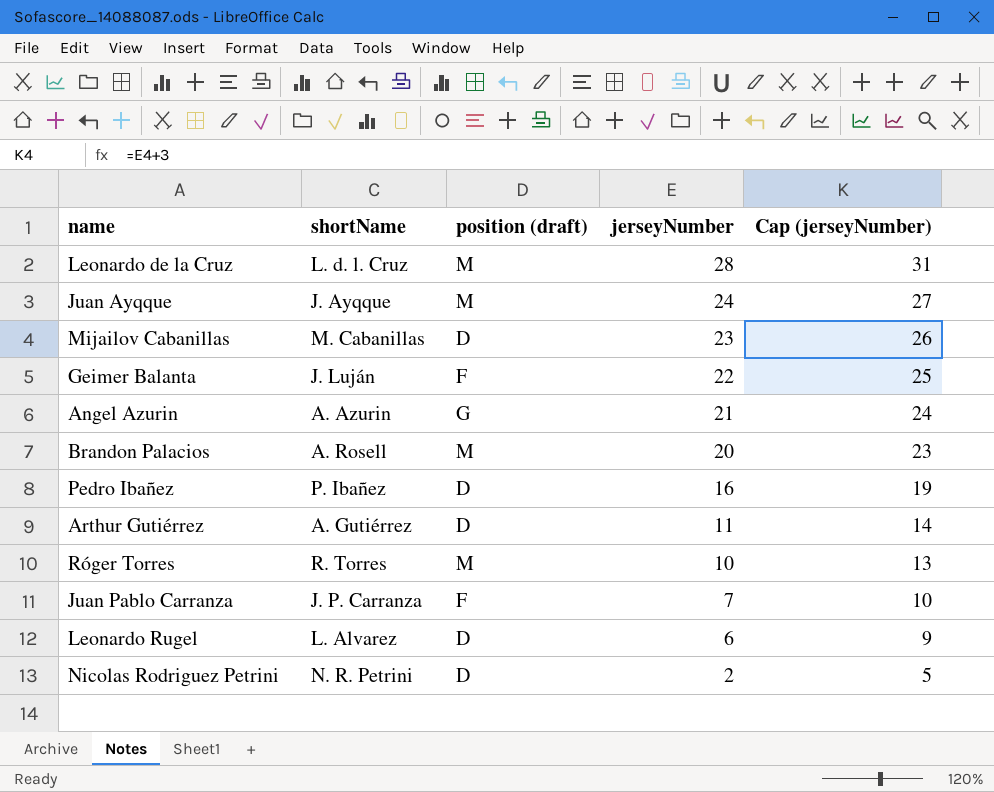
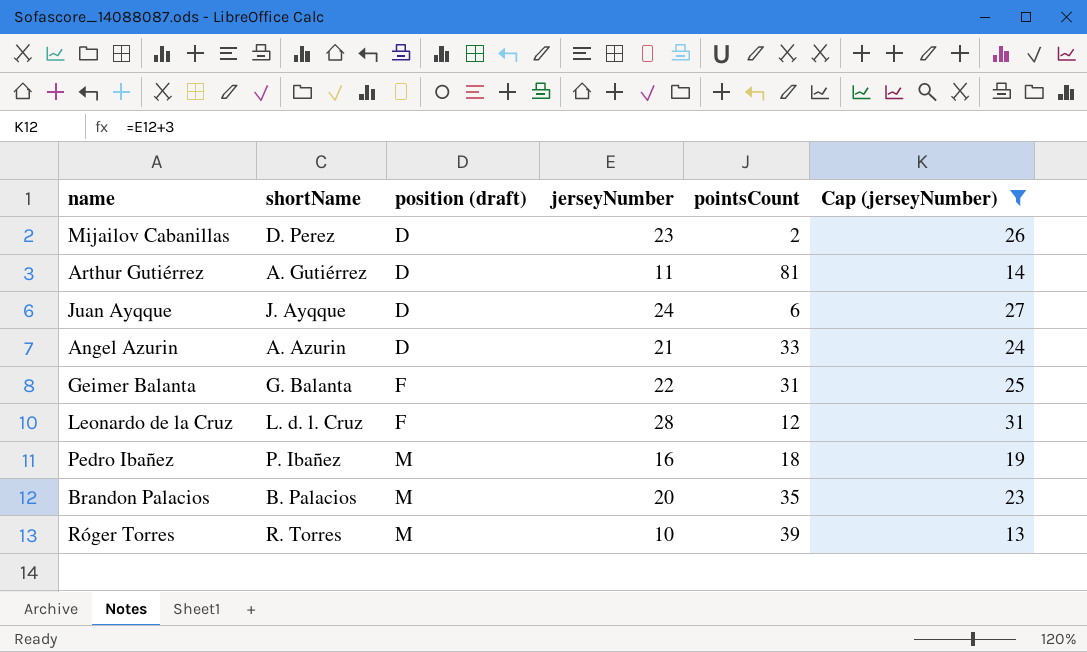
filter: none -> Cap (jerseyNumber) >= 13
row order: jerseyNumber descending -> position (draft) ascending
column pointsCount | position: none -> 5
Mijailov Cabanillas | shortName: M. Cabanillas -> D. Perez
Juan Ayqque | position (draft): M -> D
Angel Azurin | position (draft): G -> D
Geimer Balanta | shortName: J. Luján -> G. Balanta
Leonardo de la Cruz | position (draft): M -> F
Pedro Ibañez | position (draft): D -> M
Brandon Palacios | shortName: A. Rosell -> B. Palacios

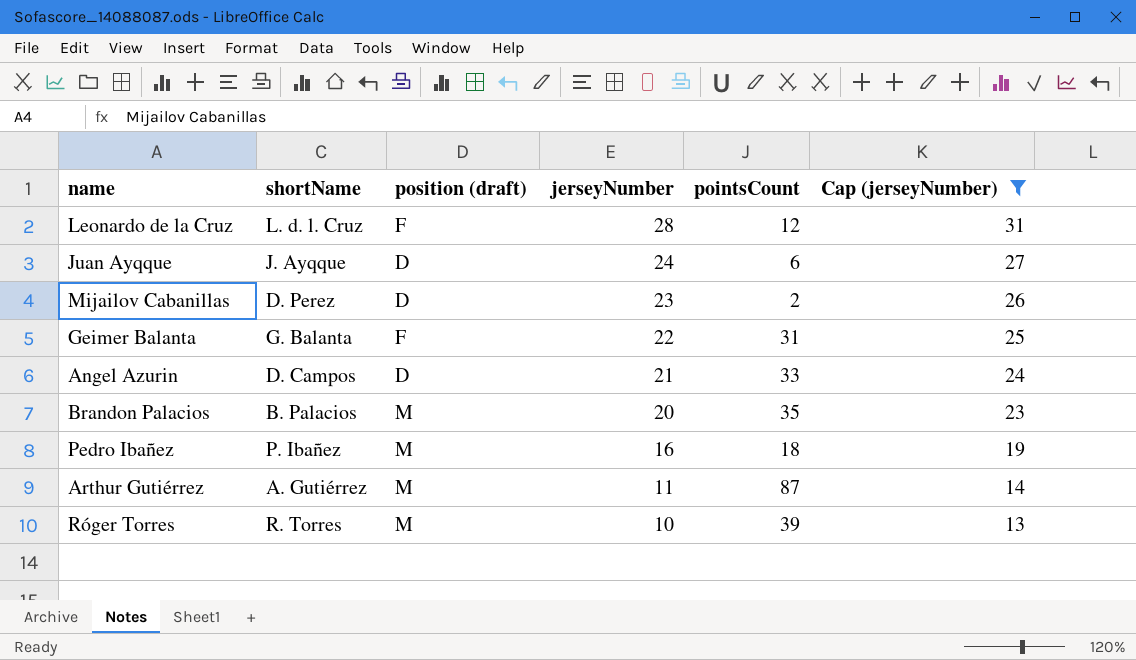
row order: position (draft) ascending -> jerseyNumber descending
Angel Azurin | shortName: A. Azurin -> D. Campos
Arthur Gutiérrez | position (draft): D -> M
Arthur Gutiérrez | pointsCount: 81 -> 87

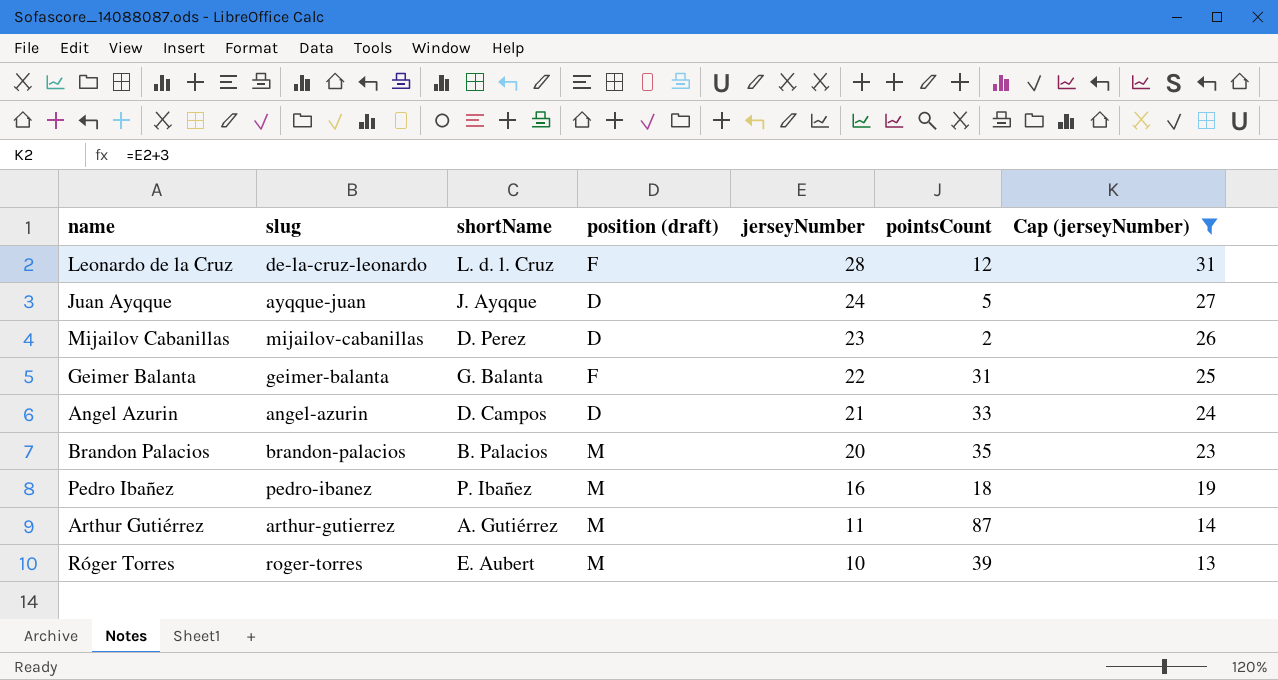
column slug | position: none -> 2
Juan Ayqque | pointsCount: 6 -> 5
Róger Torres | shortName: R. Torres -> E. Aubert

